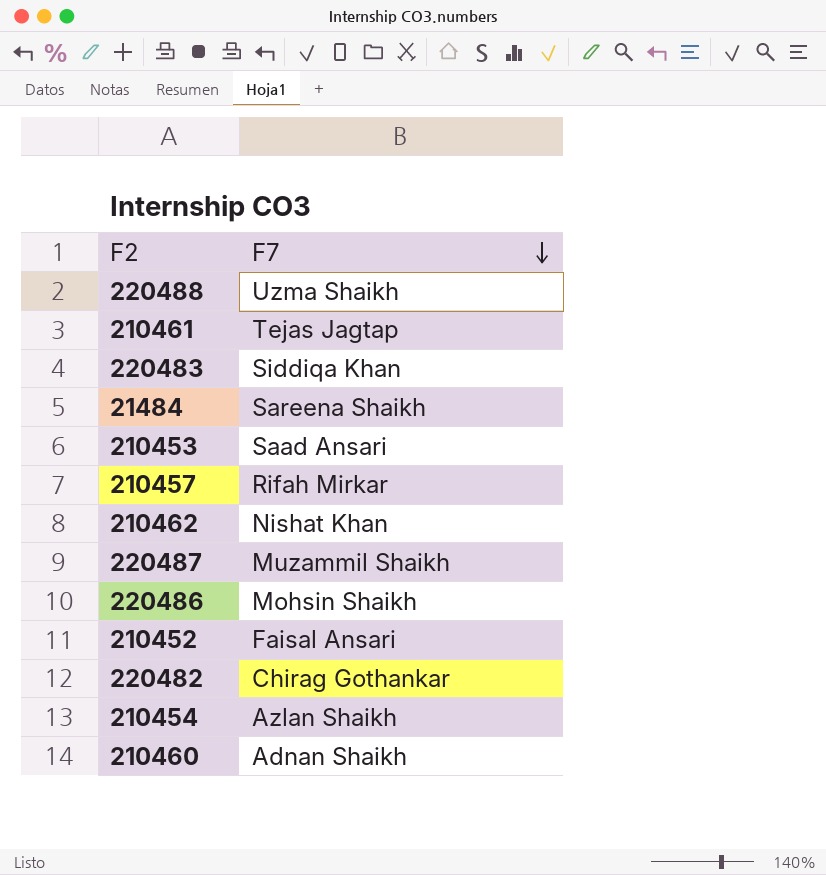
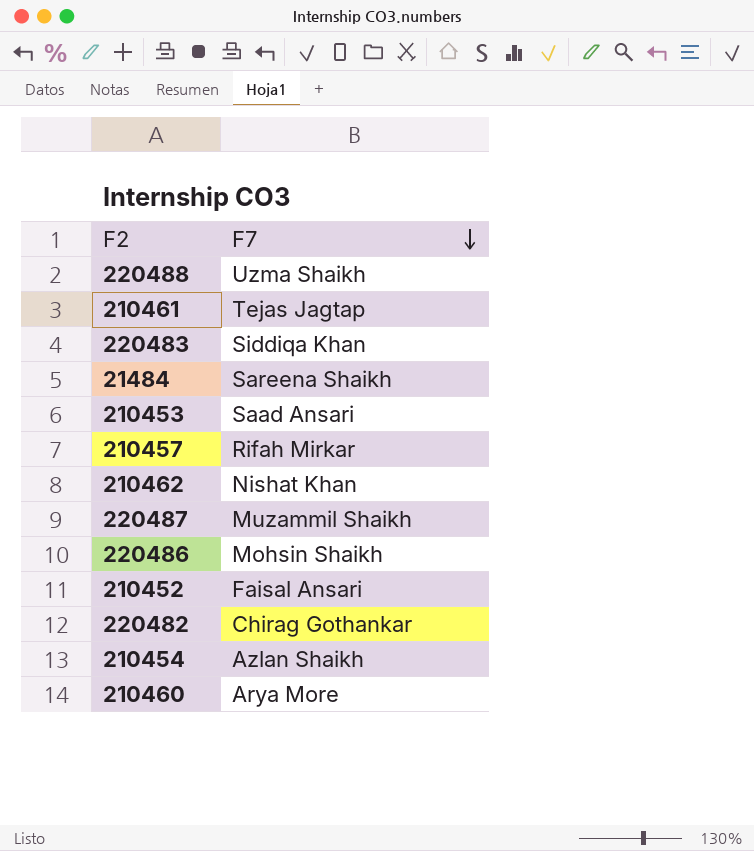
210460 | F7: Adnan Shaikh -> Arya More

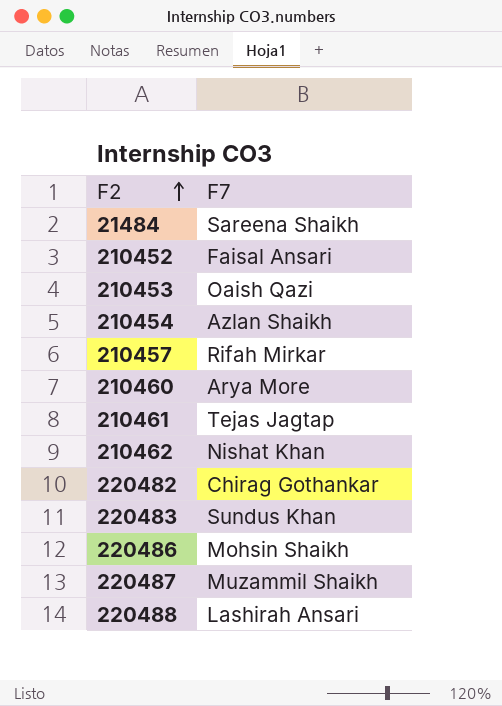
row order: F7 descending -> F2 ascending
210453 | F7: Saad Ansari -> Oaish Qazi
220483 | F7: Siddiqa Khan -> Sundus Khan
220488 | F7: Uzma Shaikh -> Lashirah Ansari

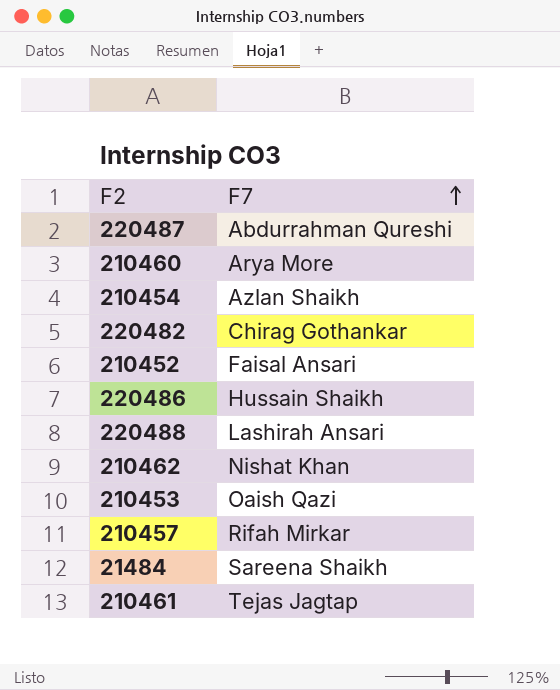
row order: F2 ascending -> F7 ascending
row 220483: Sundus Khan -> none
220487 | F7: Muzammil Shaikh -> Abdurrahman Qureshi
220486 | F7: Mohsin Shaikh -> Hussain Shaikh

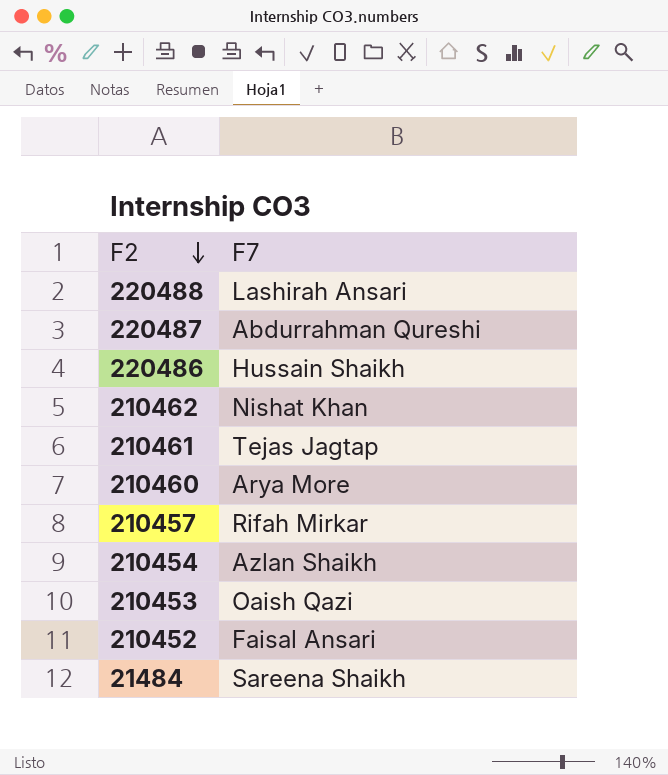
row order: F7 ascending -> F2 descending
row 220482: Chirag Gothankar -> none

